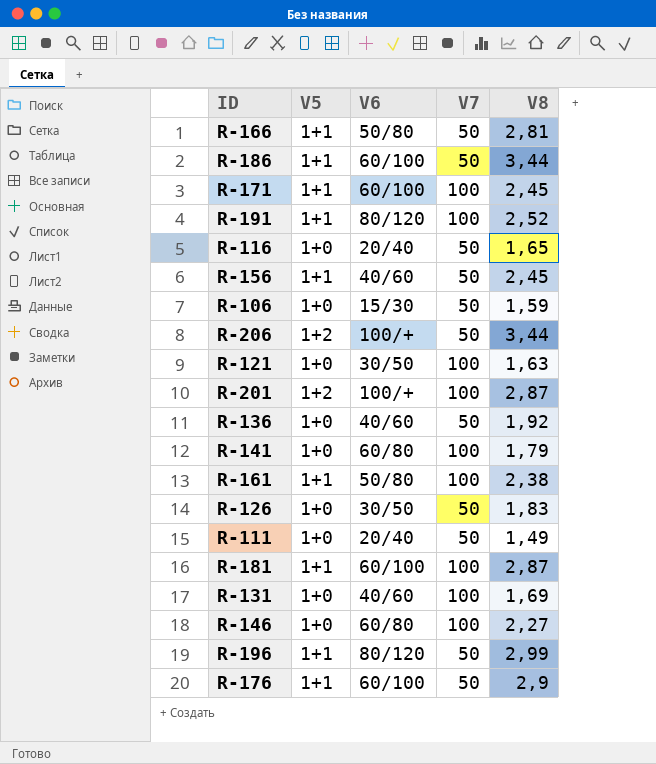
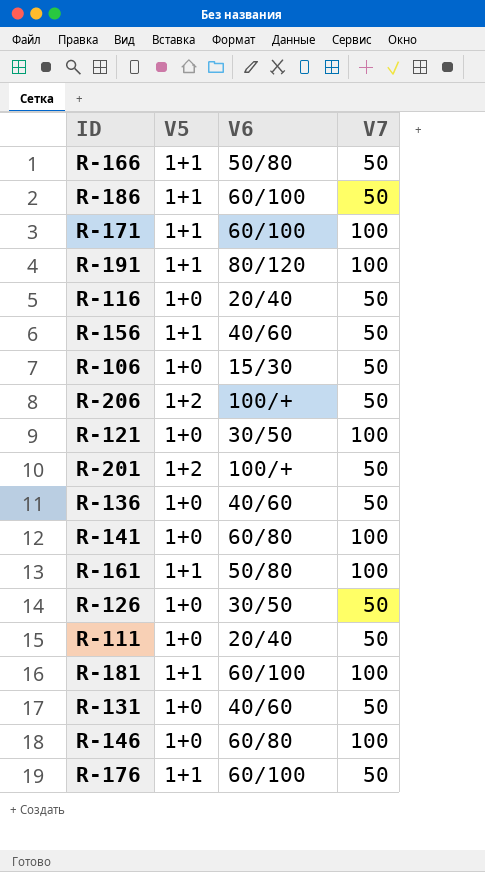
column V8 | position: 5 -> none
row R-196: 1+1 | 80/120 | 50 | 2,99 -> none
R-201 | V7: 100 -> 50
R-131 | V7: 100 -> 50

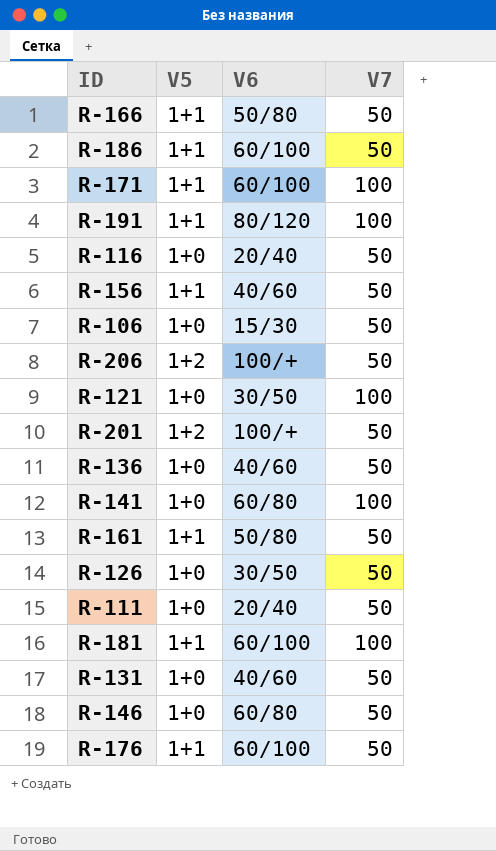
R-161 | V7: 100 -> 50
R-146 | V7: 100 -> 50

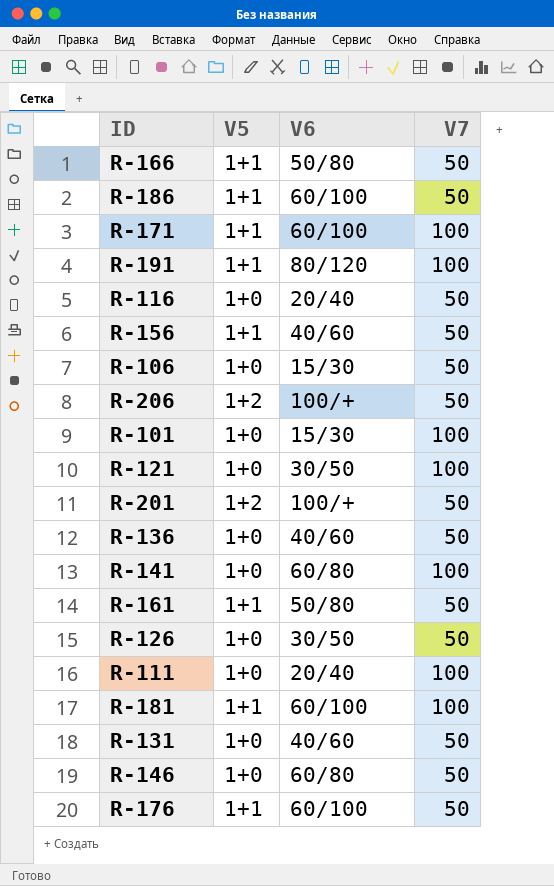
row R-101: none -> 1+0 | 15/30 | 100
R-111 | V7: 50 -> 100

